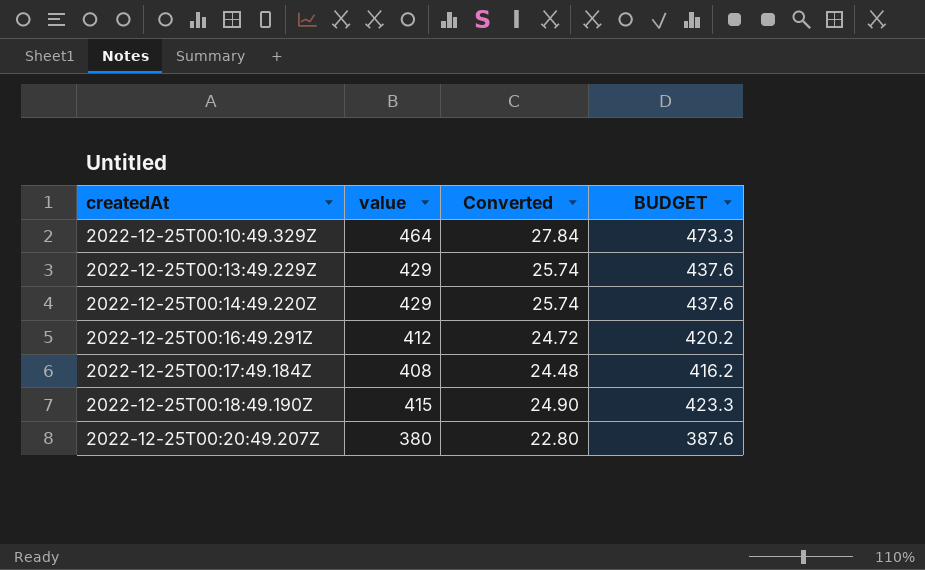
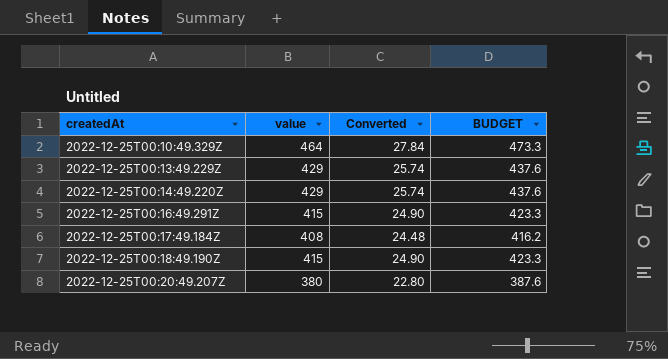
2022-12-25T00:16:49.291Z | value: 412 -> 415
2022-12-25T00:16:49.291Z | Converted: 24.72 -> 24.90
2022-12-25T00:16:49.291Z | BUDGET: 420.2 -> 423.3

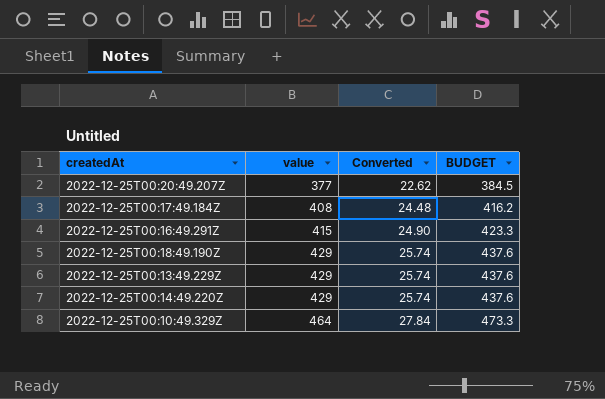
row order: createdAt ascending -> value ascending
2022-12-25T00:20:49.207Z | value: 380 -> 377
2022-12-25T00:20:49.207Z | Converted: 22.80 -> 22.62
2022-12-25T00:20:49.207Z | BUDGET: 387.6 -> 384.5
2022-12-25T00:18:49.190Z | value: 415 -> 429
2022-12-25T00:18:49.190Z | Converted: 24.90 -> 25.74
2022-12-25T00:18:49.190Z | BUDGET: 423.3 -> 437.6

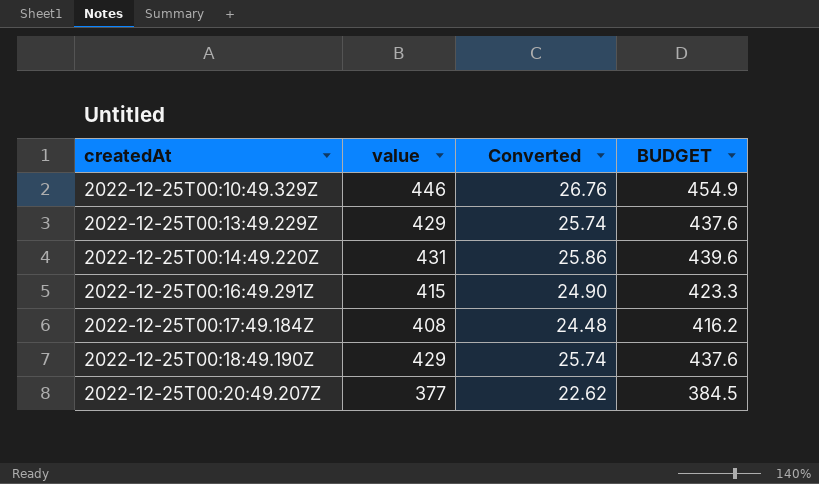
row order: value ascending -> createdAt ascending
2022-12-25T00:10:49.329Z | value: 464 -> 446
2022-12-25T00:10:49.329Z | Converted: 27.84 -> 26.76
2022-12-25T00:10:49.329Z | BUDGET: 473.3 -> 454.9
2022-12-25T00:14:49.220Z | value: 429 -> 431
2022-12-25T00:14:49.220Z | Converted: 25.74 -> 25.86
2022-12-25T00:14:49.220Z | BUDGET: 437.6 -> 439.6

